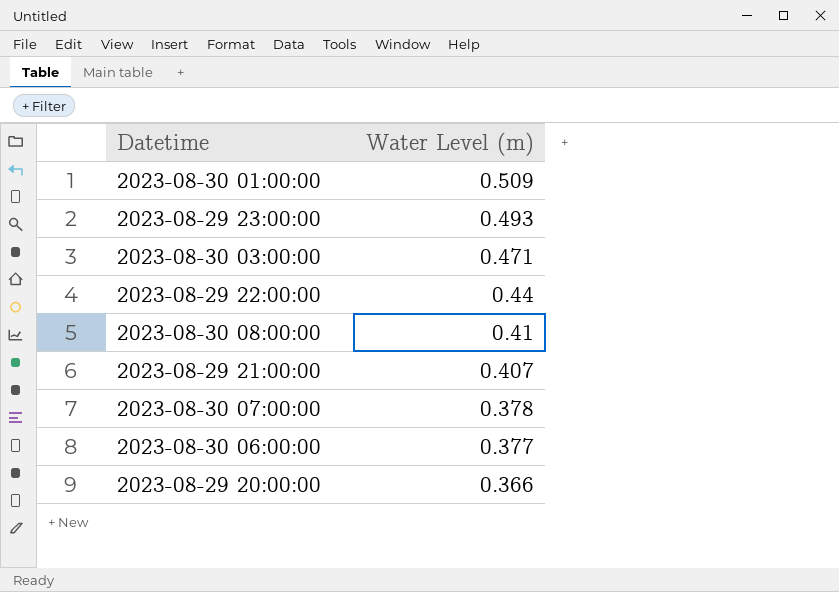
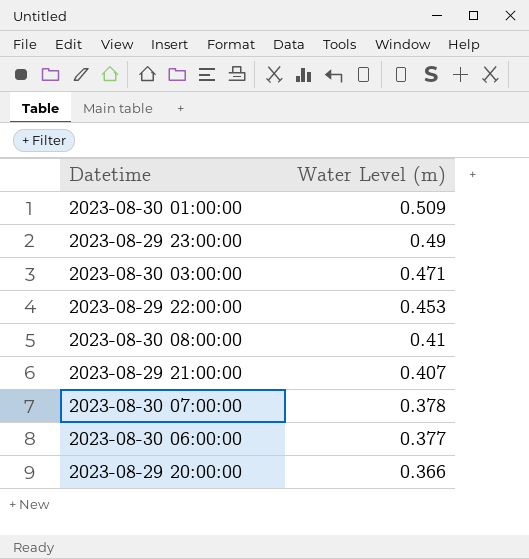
2023-08-29 23:00:00 | Water Level (m): 0.493 -> 0.49
2023-08-29 22:00:00 | Water Level (m): 0.44 -> 0.453

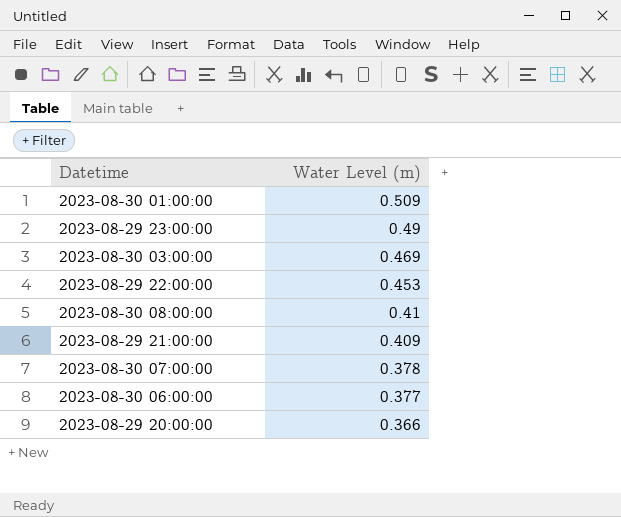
2023-08-30 03:00:00 | Water Level (m): 0.471 -> 0.469
2023-08-29 21:00:00 | Water Level (m): 0.407 -> 0.409

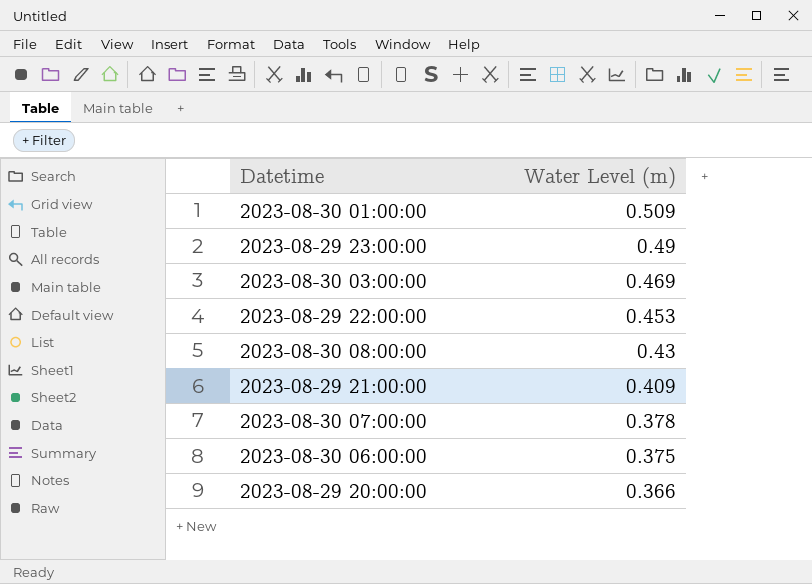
2023-08-30 08:00:00 | Water Level (m): 0.41 -> 0.43
2023-08-30 06:00:00 | Water Level (m): 0.377 -> 0.375

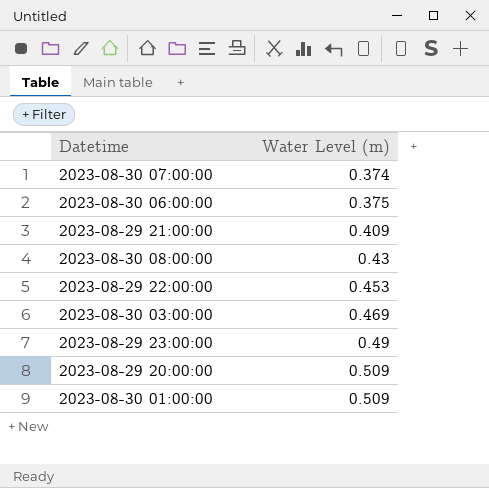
row order: Water Level (m) descending -> Water Level (m) ascending
2023-08-30 07:00:00 | Water Level (m): 0.378 -> 0.374
2023-08-29 20:00:00 | Water Level (m): 0.366 -> 0.509

